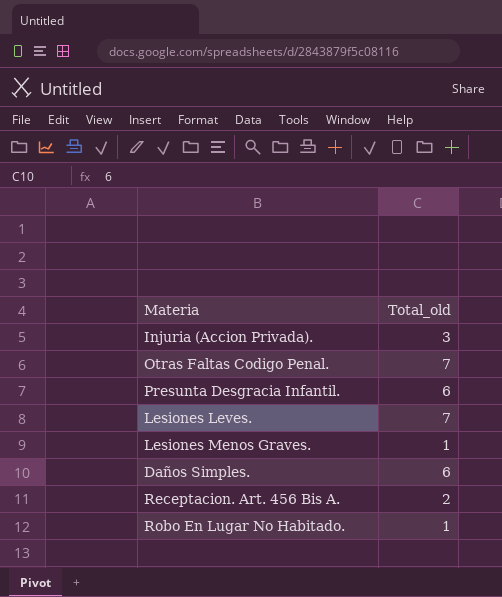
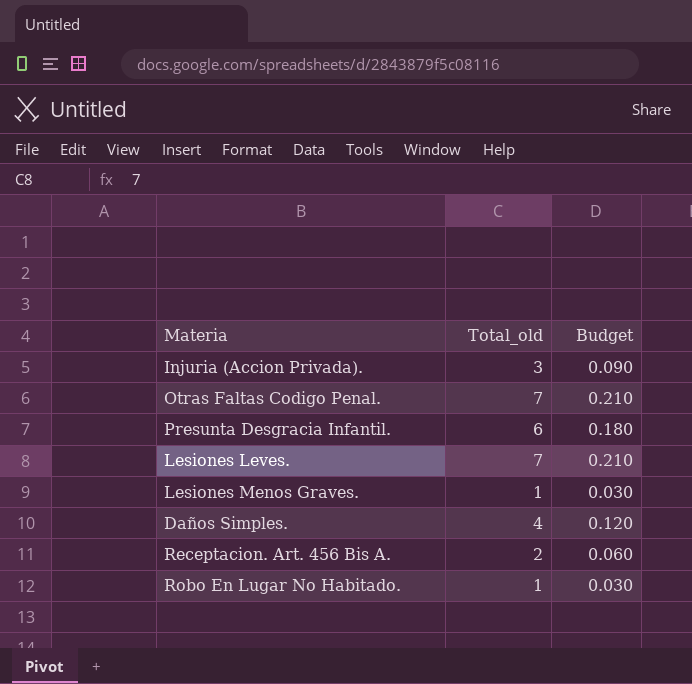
column Budget | formula: none -> [Total_old] * 0.03
Daños Simples. | Total_old: 6 -> 4

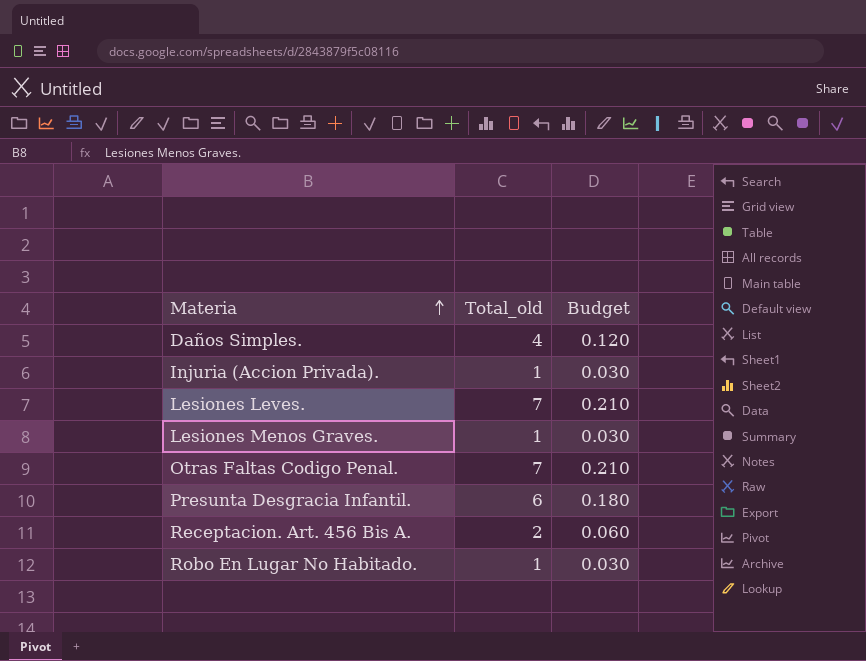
row order: none -> Materia ascending
Injuria (Accion Privada). | Total_old: 3 -> 1
Injuria (Accion Privada). | Budget: 0.090 -> 0.030

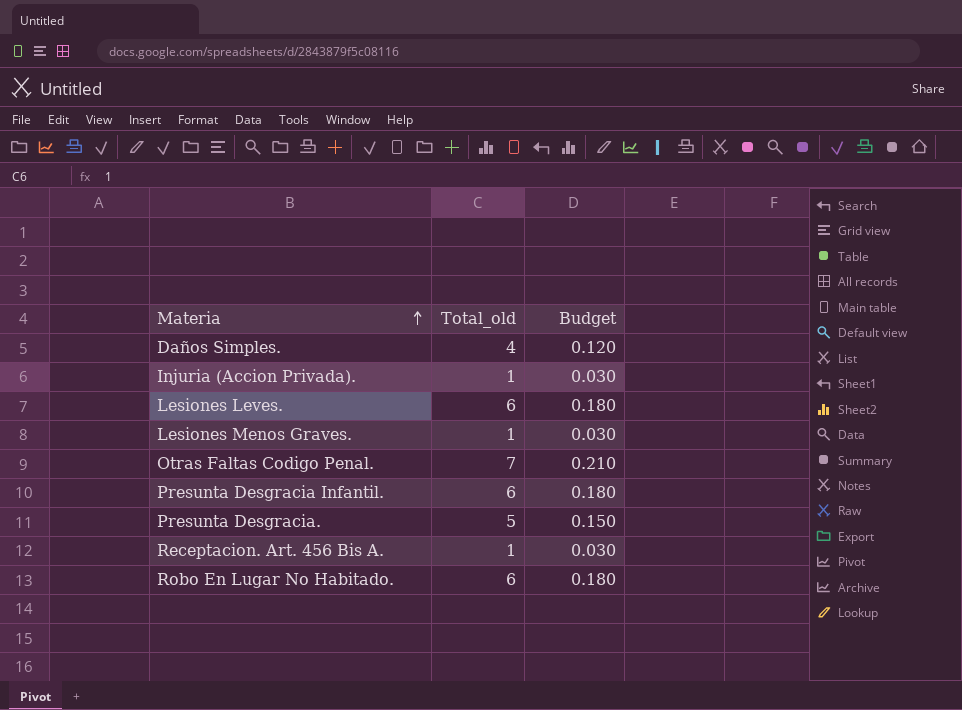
Lesiones Leves. | Total_old: 7 -> 6
Lesiones Leves. | Budget: 0.210 -> 0.180
row Presunta Desgracia.: none -> 5 | 0.150
Receptacion. Art. 456 Bis A. | Total_old: 2 -> 1
Receptacion. Art. 456 Bis A. | Budget: 0.060 -> 0.030
Robo En Lugar No Habitado. | Total_old: 1 -> 6
Robo En Lugar No Habitado. | Budget: 0.030 -> 0.180

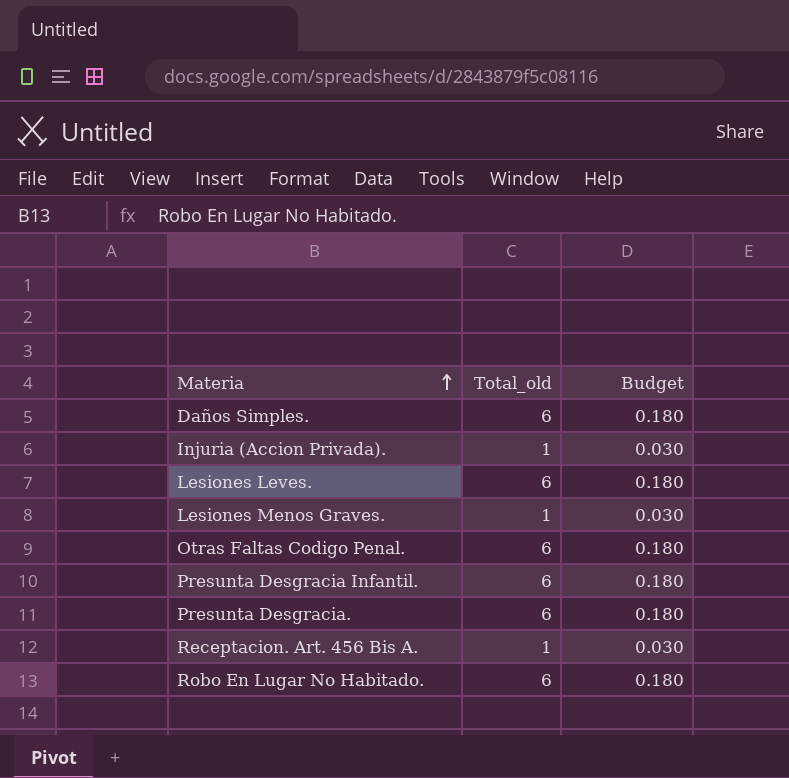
Daños Simples. | Total_old: 4 -> 6
Daños Simples. | Budget: 0.120 -> 0.180
Otras Faltas Codigo Penal. | Total_old: 7 -> 6
Otras Faltas Codigo Penal. | Budget: 0.210 -> 0.180
Presunta Desgracia. | Total_old: 5 -> 6
Presunta Desgracia. | Budget: 0.150 -> 0.180

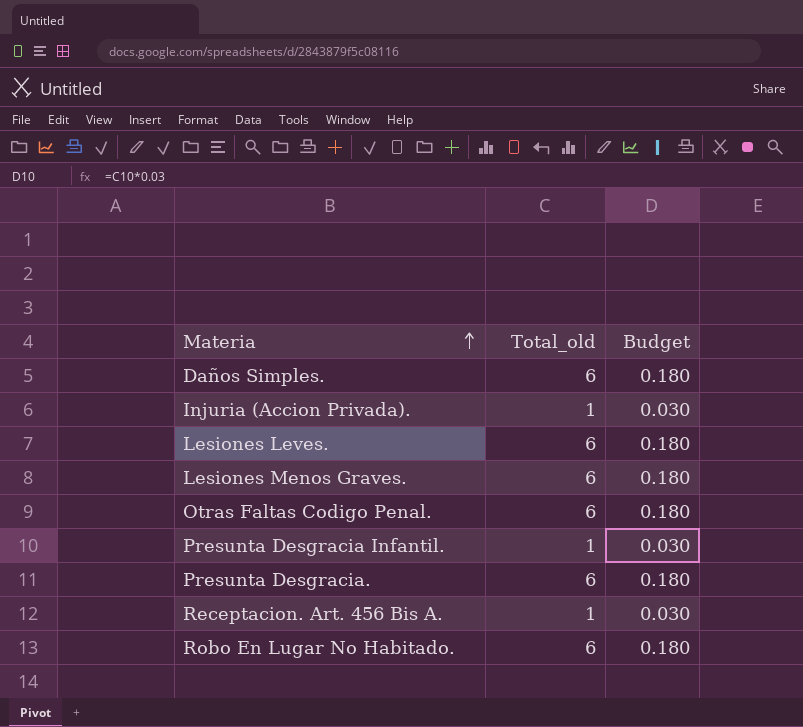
Lesiones Menos Graves. | Total_old: 1 -> 6
Lesiones Menos Graves. | Budget: 0.030 -> 0.180
Presunta Desgracia Infantil. | Total_old: 6 -> 1
Presunta Desgracia Infantil. | Budget: 0.180 -> 0.030

